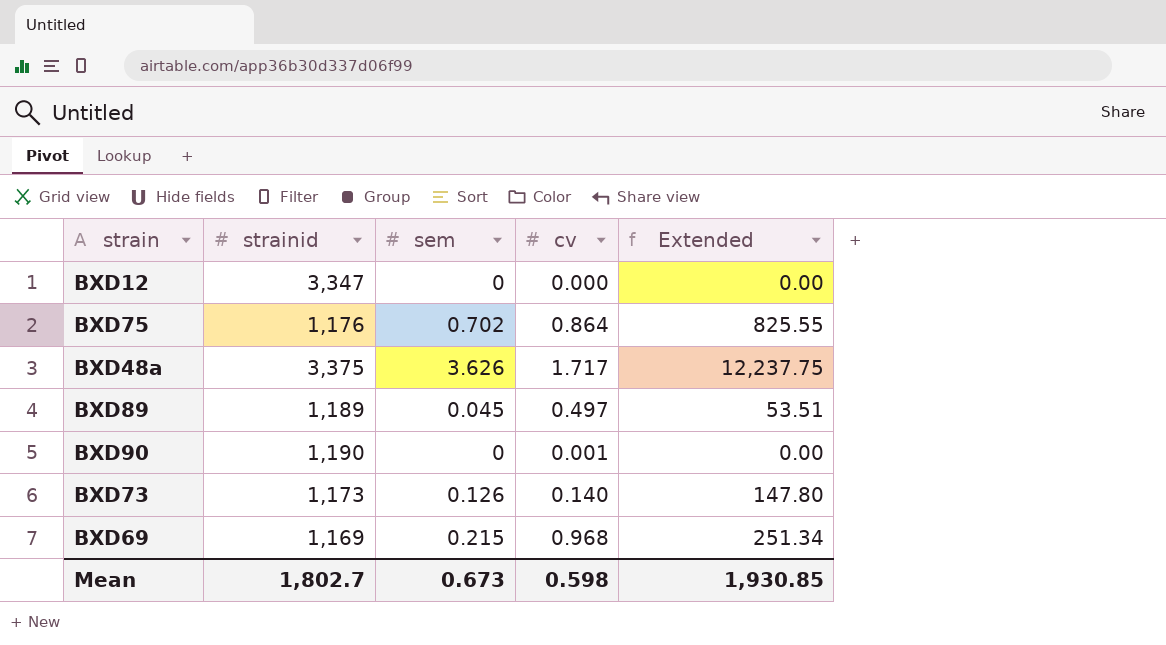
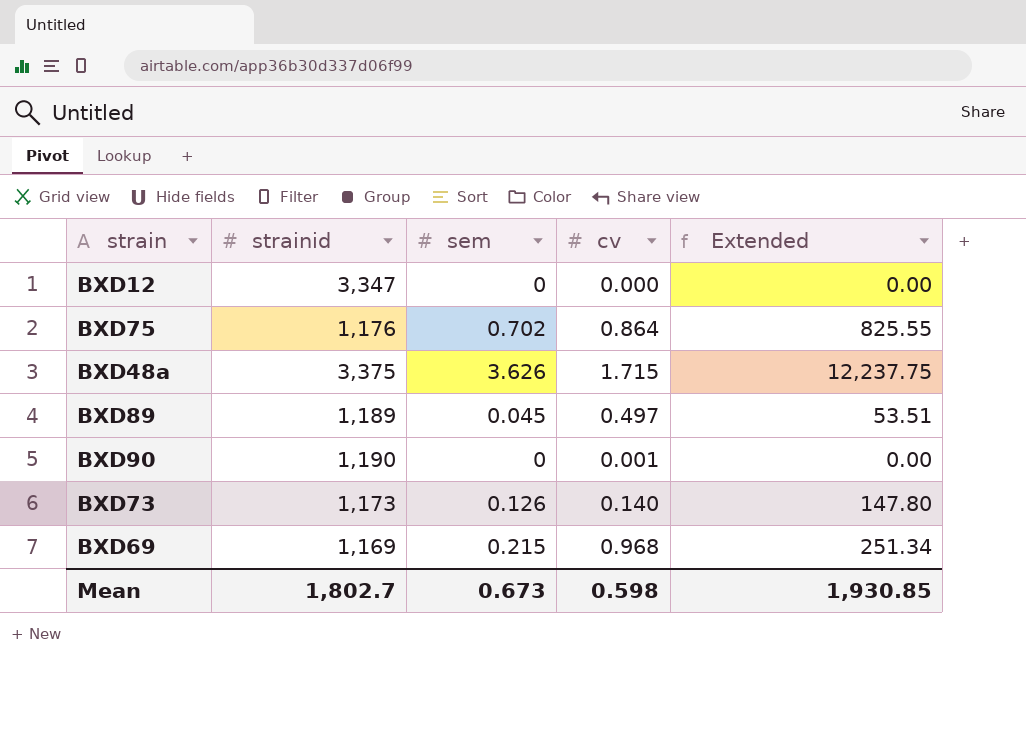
BXD48a | cv: 1.717 -> 1.715

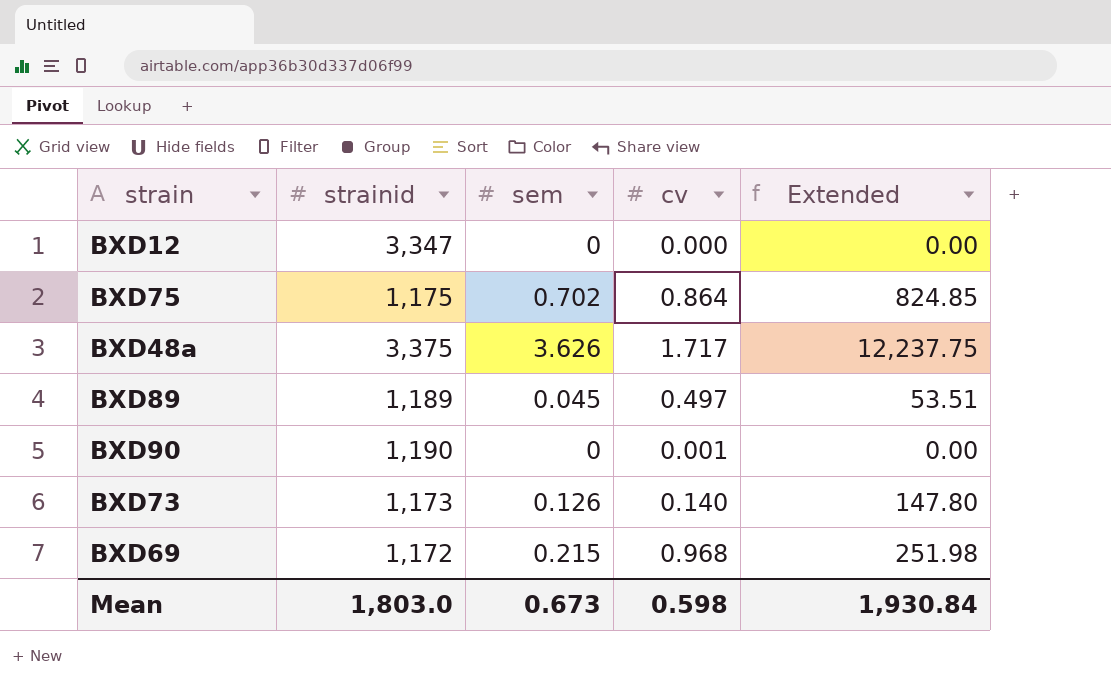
BXD75 | strainid: 1,176 -> 1,175
BXD75 | Extended: 825.55 -> 824.85
BXD48a | cv: 1.715 -> 1.717
BXD69 | strainid: 1,169 -> 1,172
BXD69 | Extended: 251.34 -> 251.98
Mean | strainid: 1,802.7 -> 1,803.0
Mean | Extended: 1,930.85 -> 1,930.84

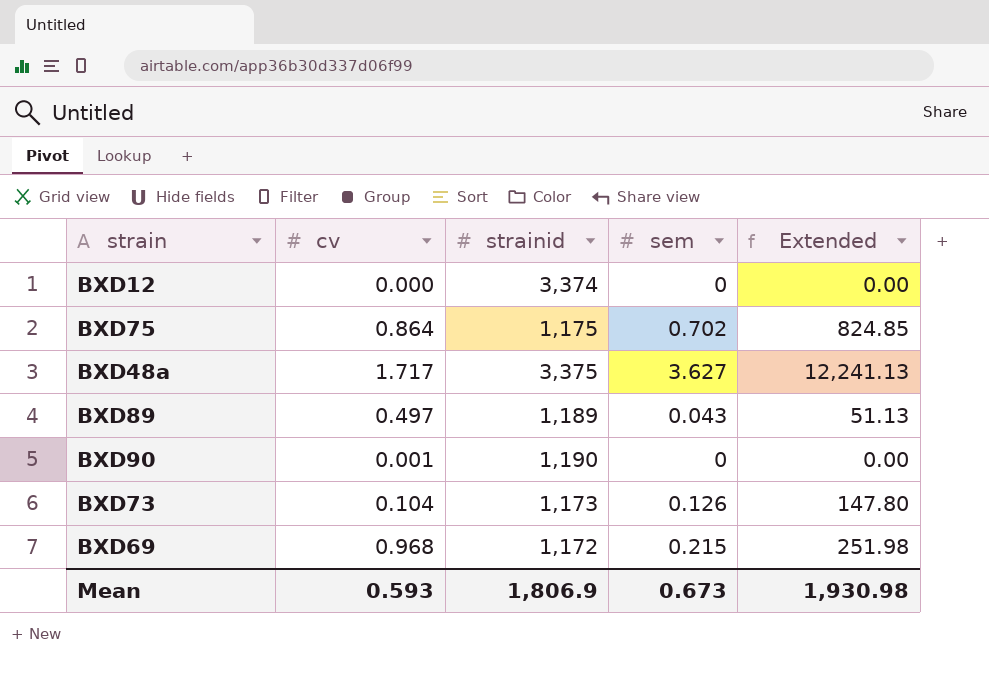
column cv | position: 4 -> 2
BXD12 | strainid: 3,347 -> 3,374
BXD48a | sem: 3.626 -> 3.627
BXD48a | Extended: 12,237.75 -> 12,241.13
BXD89 | sem: 0.045 -> 0.043
BXD89 | Extended: 53.51 -> 51.13
BXD73 | cv: 0.140 -> 0.104
Mean | cv: 0.598 -> 0.593
Mean | strainid: 1,803.0 -> 1,806.9
Mean | Extended: 1,930.84 -> 1,930.98

